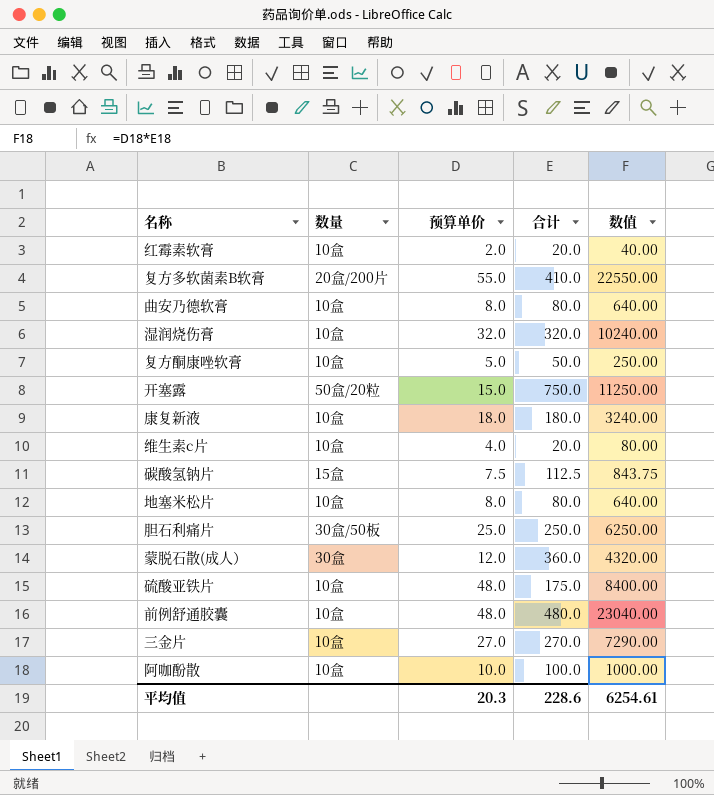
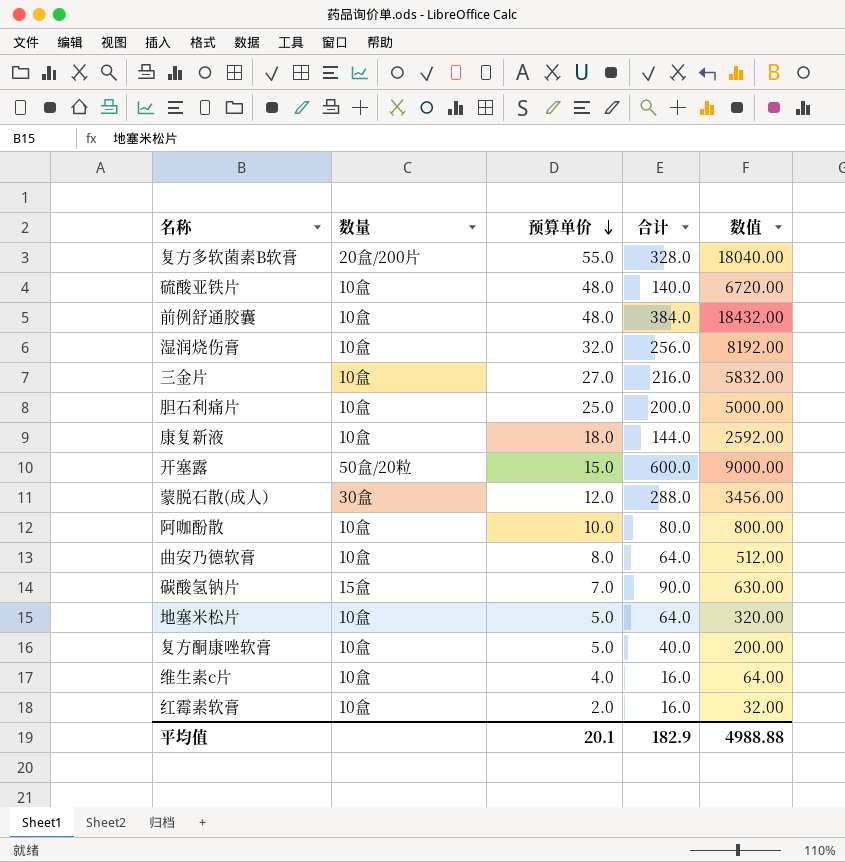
row order: none -> 预算单价 descending
复方多软菌素B软膏 | 合计: 410.0 -> 328.0
复方多软菌素B软膏 | 数值: 22550.00 -> 18040.00
硫酸亚铁片 | 合计: 175.0 -> 140.0
硫酸亚铁片 | 数值: 8400.00 -> 6720.00
前例舒通胶囊 | 合计: 480.0 -> 384.0
前例舒通胶囊 | 数值: 23040.00 -> 18432.00
湿润烧伤膏 | 合计: 320.0 -> 256.0
湿润烧伤膏 | 数值: 10240.00 -> 8192.00
三金片 | 合计: 270.0 -> 216.0
三金片 | 数值: 7290.00 -> 5832.00
胆石利痛片 | 数量: 30盒/50板 -> 10盒
胆石利痛片 | 合计: 250.0 -> 200.0
胆石利痛片 | 数值: 6250.00 -> 5000.00
康复新液 | 合计: 180.0 -> 144.0
康复新液 | 数值: 3240.00 -> 2592.00
开塞露 | 合计: 750.0 -> 600.0
开塞露 | 数值: 11250.00 -> 9000.00
蒙脱石散(成人） | 合计: 360.0 -> 288.0
蒙脱石散(成人） | 数值: 4320.00 -> 3456.00
阿咖酚散 | 合计: 100.0 -> 80.0
阿咖酚散 | 数值: 1000.00 -> 800.00
曲安乃德软膏 | 合计: 80.0 -> 64.0
曲安乃德软膏 | 数值: 640.00 -> 512.00
碳酸氢钠片 | 预算单价: 7.5 -> 7.0
碳酸氢钠片 | 合计: 112.5 -> 90.0
碳酸氢钠片 | 数值: 843.75 -> 630.00
地塞米松片 | 预算单价: 8.0 -> 5.0
地塞米松片 | 合计: 80.0 -> 64.0
地塞米松片 | 数值: 640.00 -> 320.00
复方酮康唑软膏 | 合计: 50.0 -> 40.0
复方酮康唑软膏 | 数值: 250.00 -> 200.00
维生素c片 | 合计: 20.0 -> 16.0
维生素c片 | 数值: 80.00 -> 64.00
红霉素软膏 | 合计: 20.0 -> 16.0
红霉素软膏 | 数值: 40.00 -> 32.00
平均值 | 预算单价: 20.3 -> 20.1
平均值 | 合计: 228.6 -> 182.9
平均值 | 数值: 6254.61 -> 4988.88

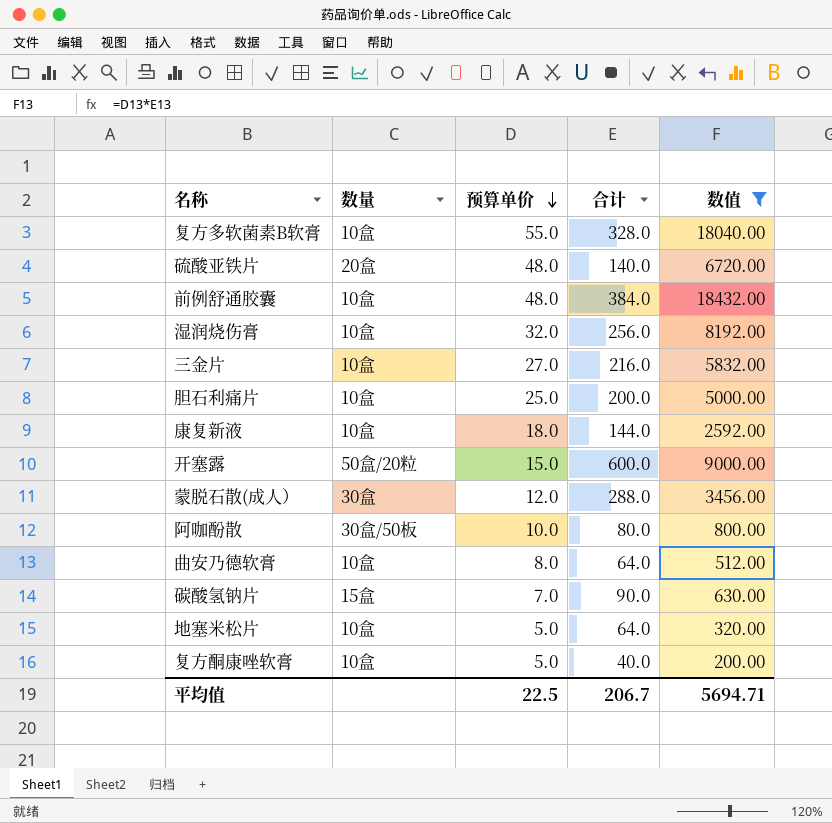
filter: none -> 数值 >= 200.00
复方多软菌素B软膏 | 数量: 20盒/200片 -> 10盒
硫酸亚铁片 | 数量: 10盒 -> 20盒
阿咖酚散 | 数量: 10盒 -> 30盒/50板
平均值 | 预算单价: 20.1 -> 22.5
平均值 | 合计: 182.9 -> 206.7
平均值 | 数值: 4988.88 -> 5694.71

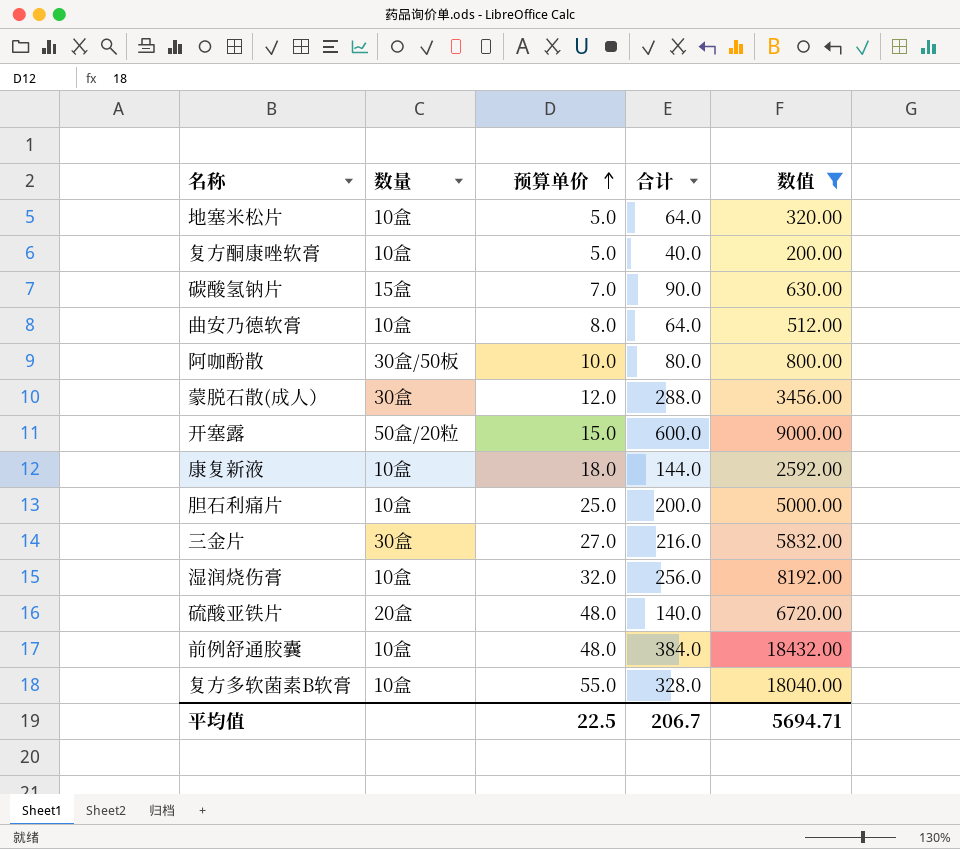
row order: 预算单价 descending -> 预算单价 ascending
三金片 | 数量: 10盒 -> 30盒

